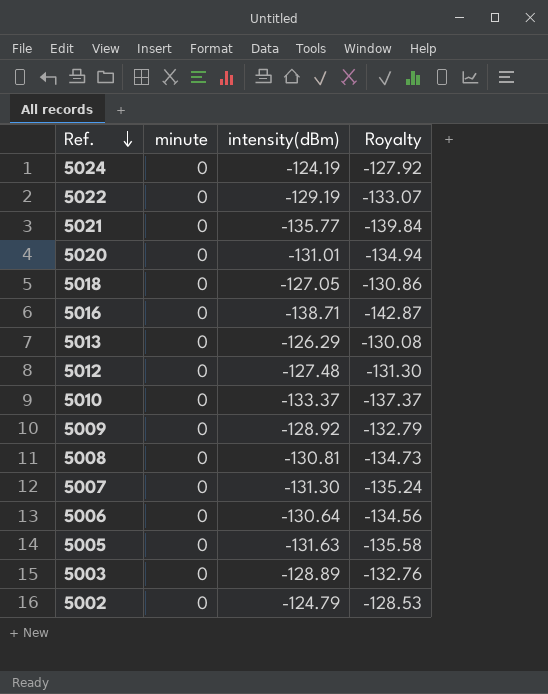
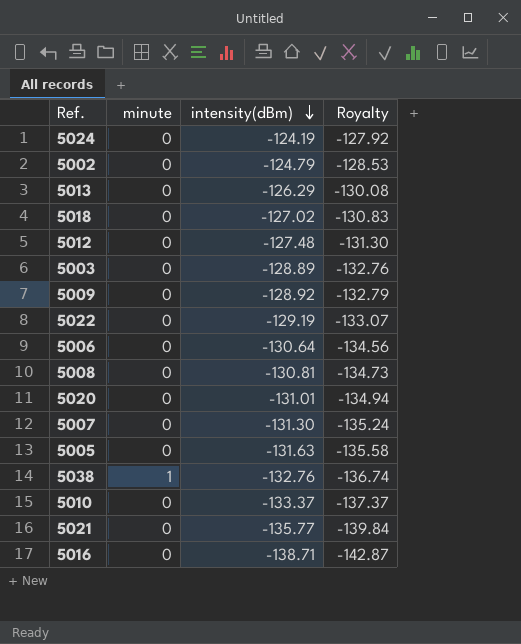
row order: Ref. descending -> intensity(dBm) descending
5018 | intensity(dBm): -127.05 -> -127.02
5018 | Royalty: -130.86 -> -130.83
row 5038: none -> 1 | -132.76 | -136.74

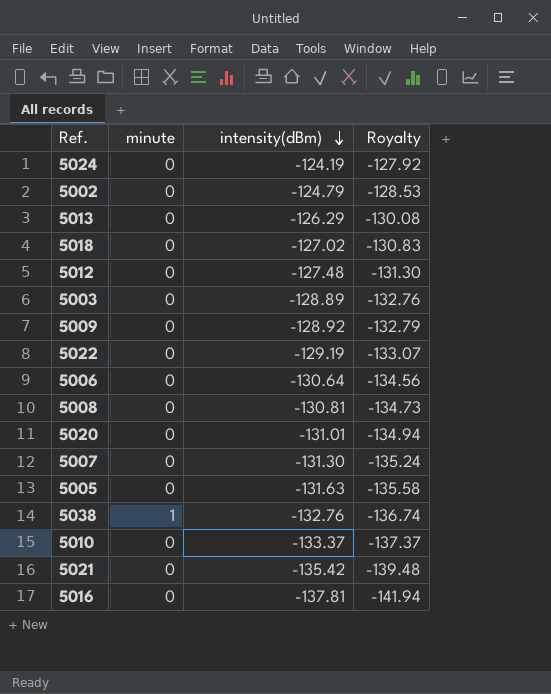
5021 | intensity(dBm): -135.77 -> -135.42
5021 | Royalty: -139.84 -> -139.48
5016 | intensity(dBm): -138.71 -> -137.81
5016 | Royalty: -142.87 -> -141.94

